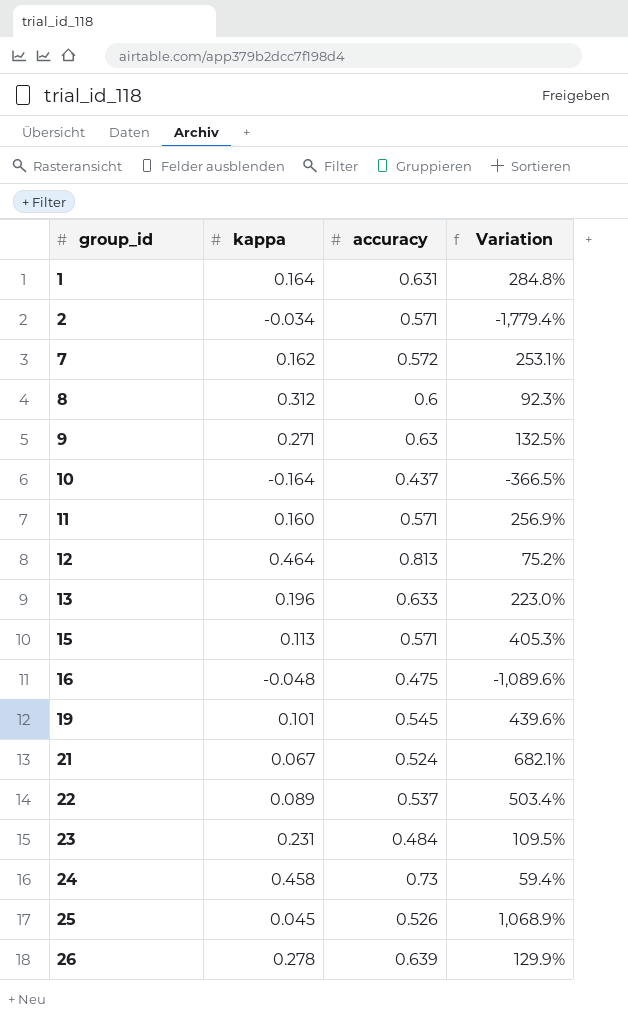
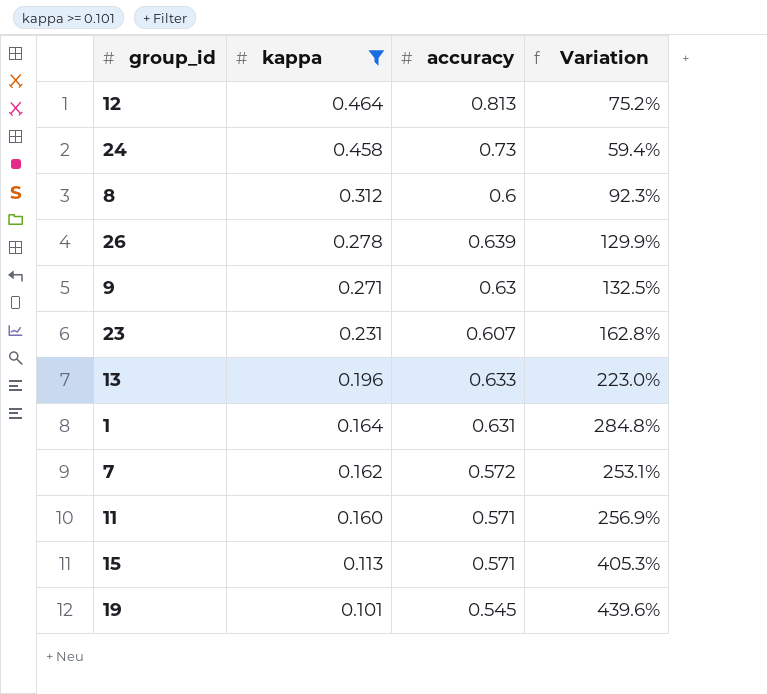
filter: none -> kappa >= 0.101
row order: group_id ascending -> kappa descending
23 | accuracy: 0.484 -> 0.607
23 | Variation: 109.5% -> 162.8%

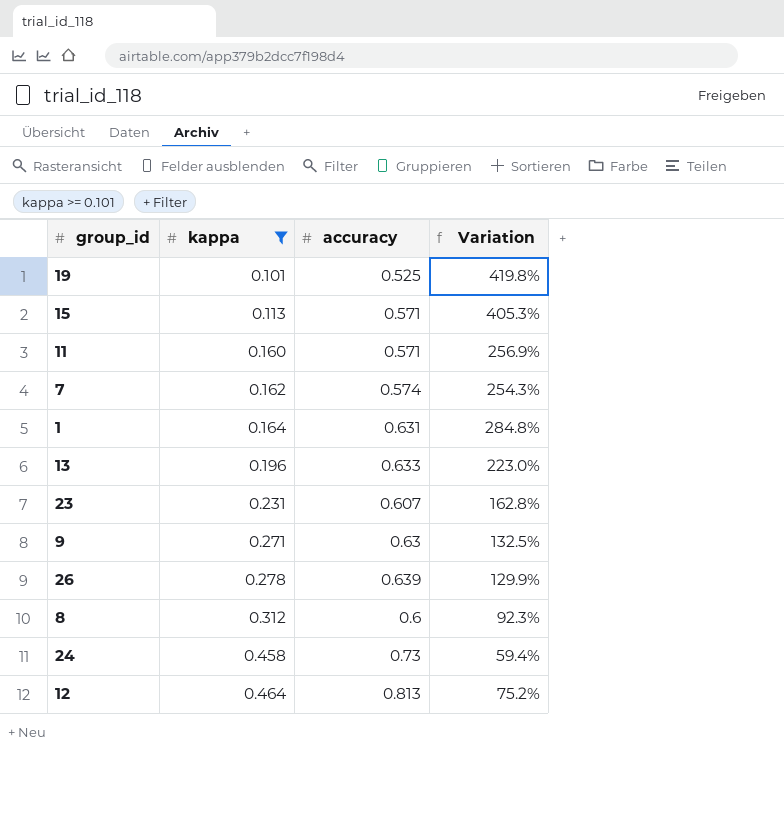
row order: kappa descending -> kappa ascending
19 | accuracy: 0.545 -> 0.525
19 | Variation: 439.6% -> 419.8%
7 | accuracy: 0.572 -> 0.574
7 | Variation: 253.1% -> 254.3%

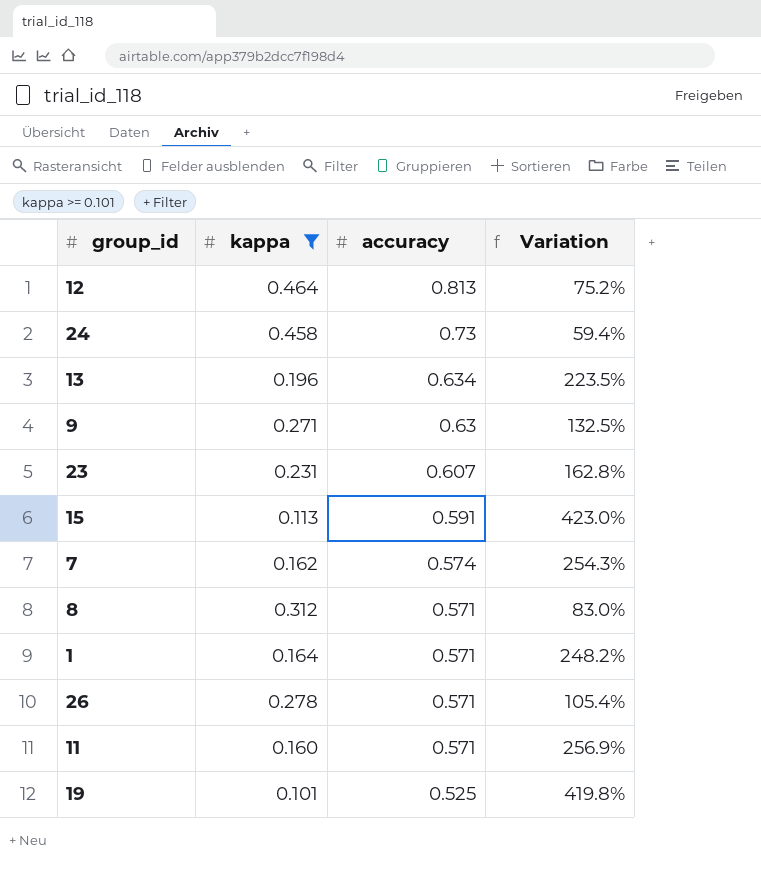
row order: kappa ascending -> accuracy descending
13 | accuracy: 0.633 -> 0.634
13 | Variation: 223.0% -> 223.5%
15 | accuracy: 0.571 -> 0.591
15 | Variation: 405.3% -> 423.0%
8 | accuracy: 0.6 -> 0.571
8 | Variation: 92.3% -> 83.0%
1 | accuracy: 0.631 -> 0.571
1 | Variation: 284.8% -> 248.2%
26 | accuracy: 0.639 -> 0.571
26 | Variation: 129.9% -> 105.4%

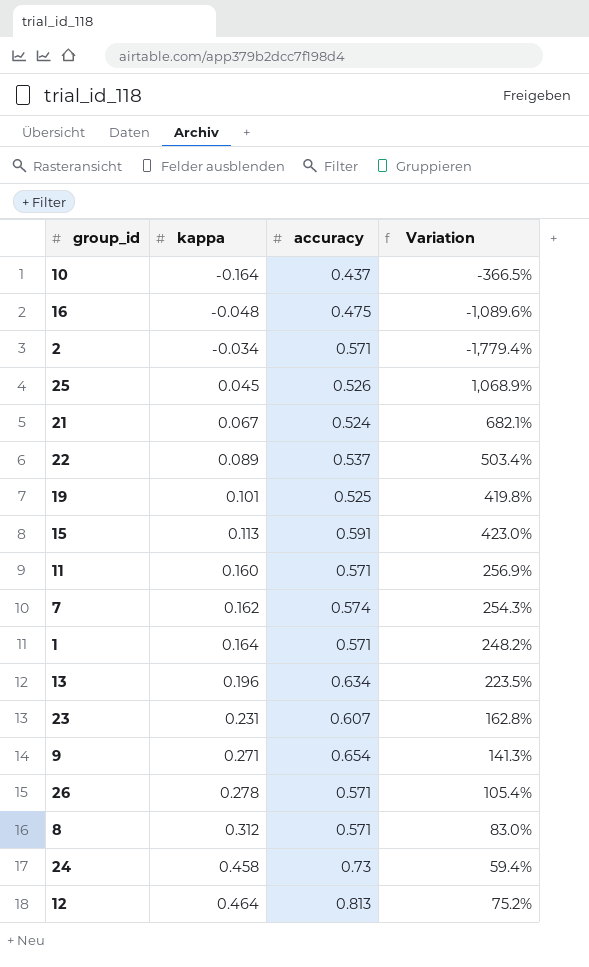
filter: kappa >= 0.101 -> none
row order: accuracy descending -> kappa ascending
9 | accuracy: 0.63 -> 0.654
9 | Variation: 132.5% -> 141.3%

